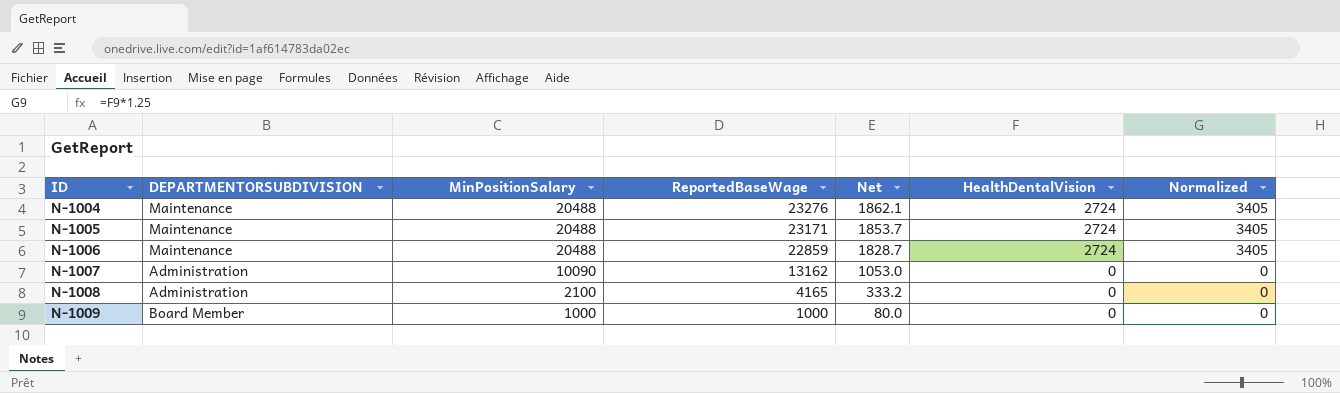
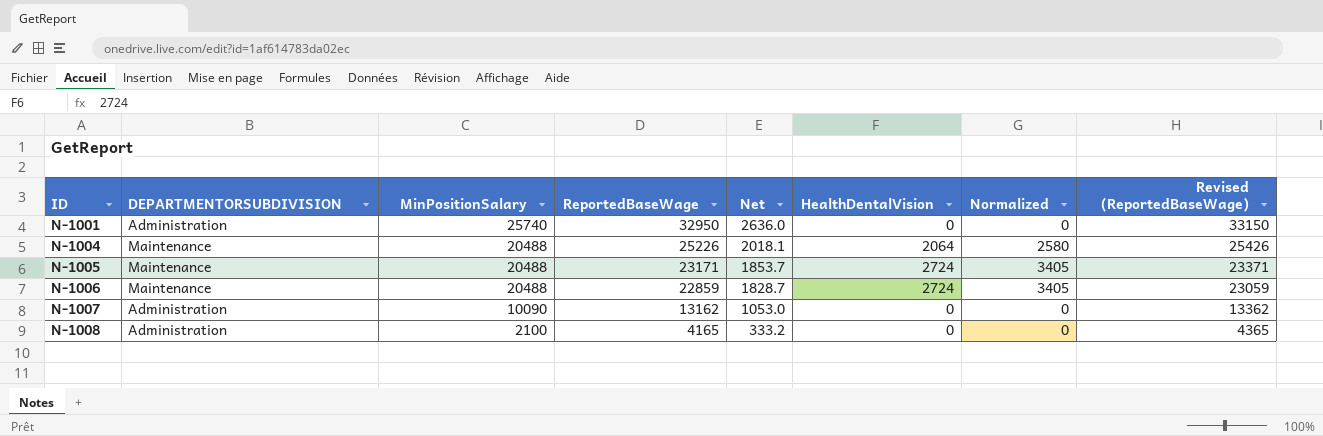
column Revised (ReportedBaseWage) | formula: none -> [ReportedBaseWage] + 200
row N-1009: Board Member | 1000 | 1000 | 80.0 | 0 | 0 -> none
row N-1001: none -> Administration | 25740 | 32950 | 2636.0 | 0 | 0 | 33150
N-1004 | ReportedBaseWage: 23276 -> 25226
N-1004 | Net: 1862.1 -> 2018.1
N-1004 | HealthDentalVision: 2724 -> 2064
N-1004 | Normalized: 3405 -> 2580

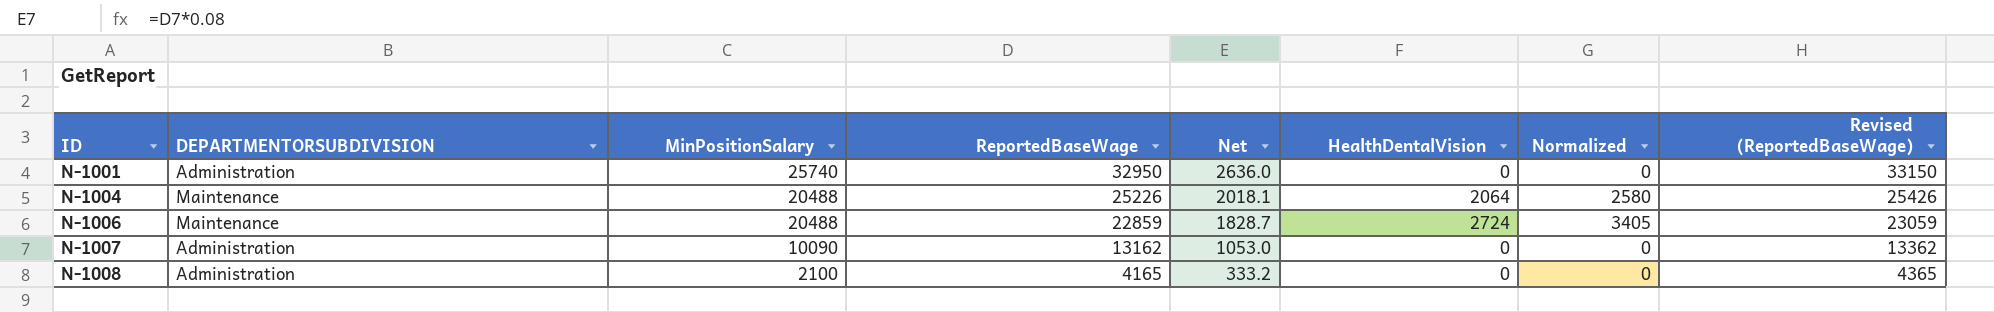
row N-1005: Maintenance | 20488 | 23171 | 1853.7 | 2724 | 3405 | 23371 -> none

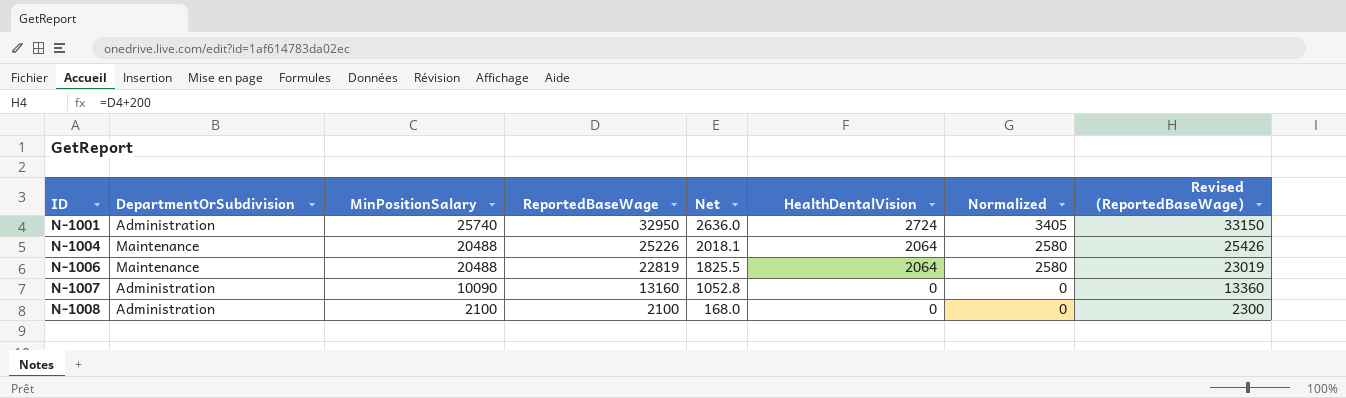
column name: DEPARTMENTORSUBDIVISION -> DepartmentOrSubdivision
N-1001 | HealthDentalVision: 0 -> 2724
N-1001 | Normalized: 0 -> 3405
N-1006 | ReportedBaseWage: 22859 -> 22819
N-1006 | Net: 1828.7 -> 1825.5
N-1006 | HealthDentalVision: 2724 -> 2064
N-1006 | Normalized: 3405 -> 2580
N-1006 | Revised (ReportedBaseWage): 23059 -> 23019
N-1007 | ReportedBaseWage: 13162 -> 13160
N-1007 | Net: 1053.0 -> 1052.8
N-1007 | Revised (ReportedBaseWage): 13362 -> 13360
N-1008 | ReportedBaseWage: 4165 -> 2100
N-1008 | Net: 333.2 -> 168.0
N-1008 | Revised (ReportedBaseWage): 4365 -> 2300

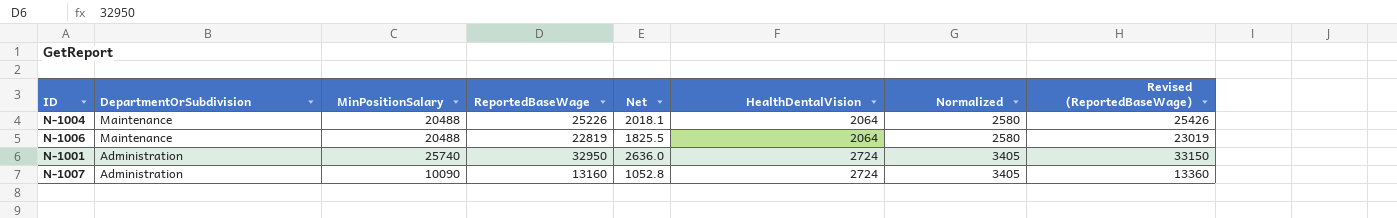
row order: ID ascending -> DepartmentOrSubdivision descending
row N-1008: Administration | 2100 | 2100 | 168.0 | 0 | 0 | 2300 -> none
N-1007 | HealthDentalVision: 0 -> 2724
N-1007 | Normalized: 0 -> 3405

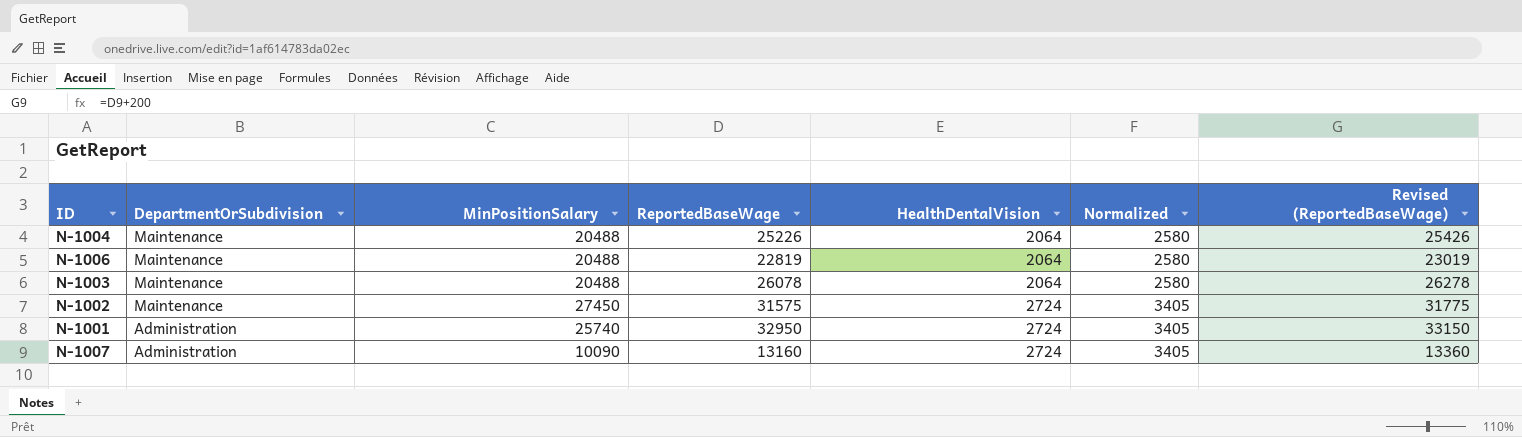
column Net | formula: [ReportedBaseWage] * 0.08 -> none
row N-1003: none -> Maintenance | 20488 | 26078 | 2064 | 2580 | 26278
row N-1002: none -> Maintenance | 27450 | 31575 | 2724 | 3405 | 31775

